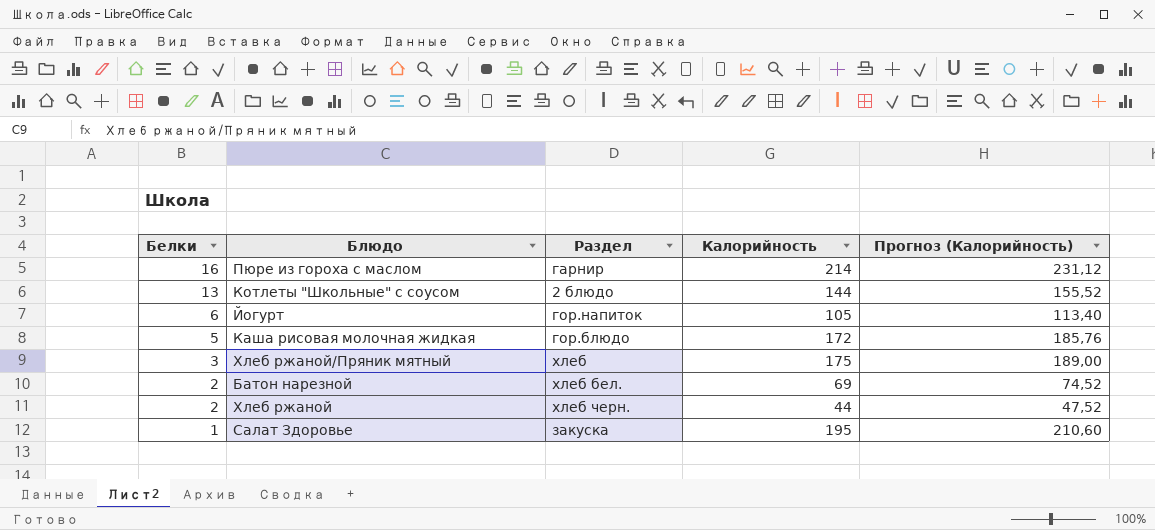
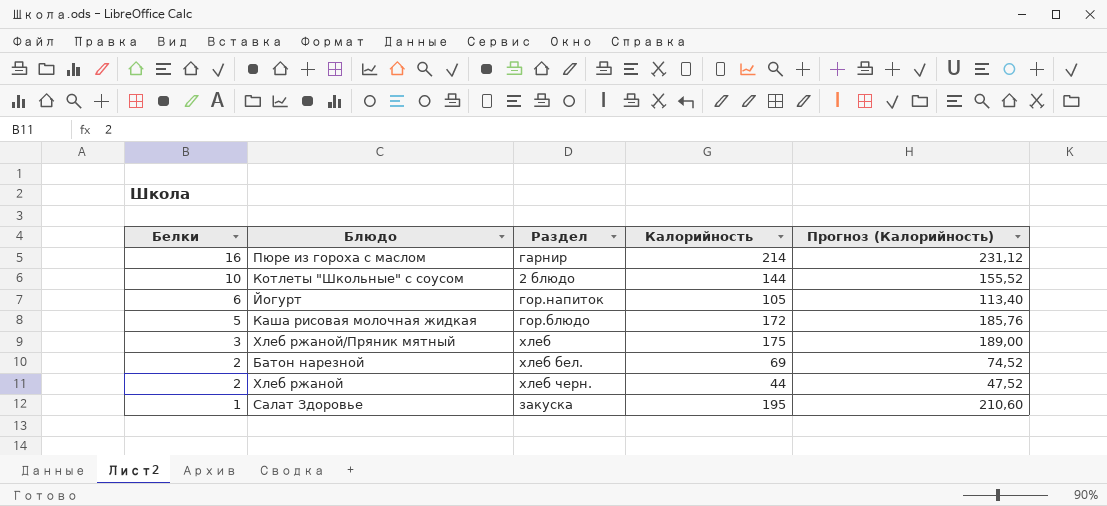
Котлеты "Школьные" с соусом | Белки: 13 -> 10

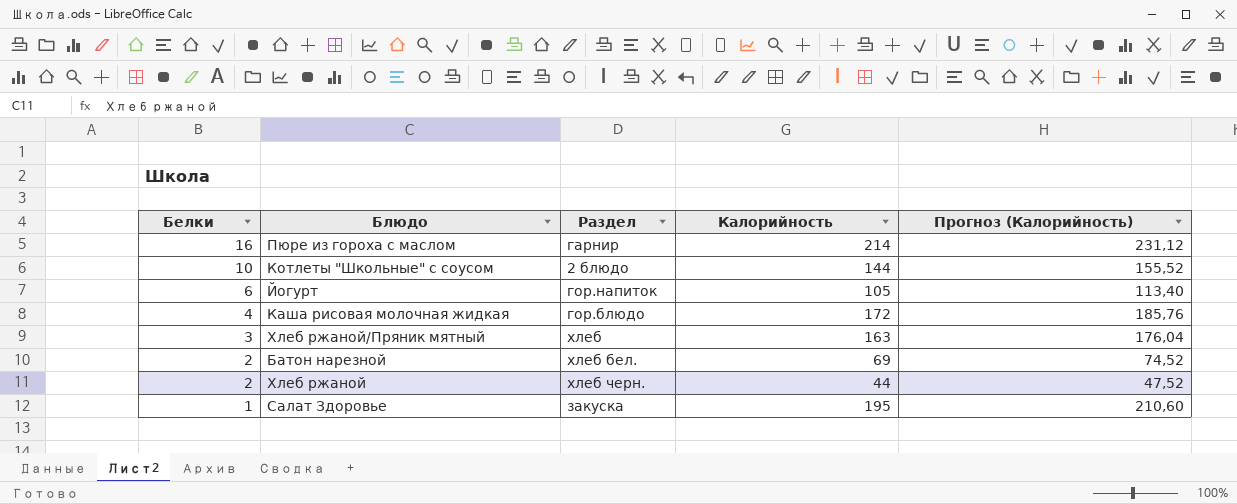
Каша рисовая молочная жидкая | Белки: 5 -> 4
Хлеб ржаной/Пряник мятный | Калорийность: 175 -> 163
Хлеб ржаной/Пряник мятный | Прогноз (Калорийность): 189,00 -> 176,04

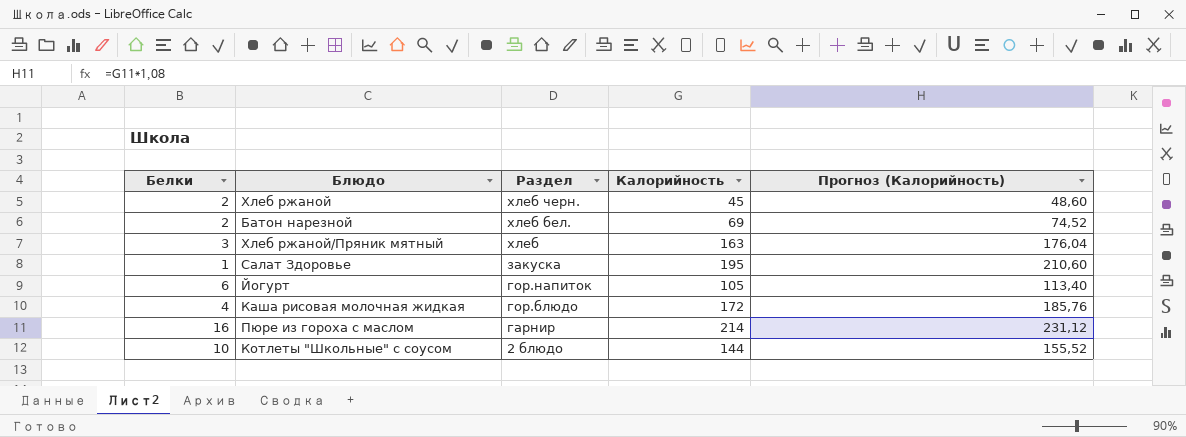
row order: Белки descending -> Раздел descending
Хлеб ржаной | Калорийность: 44 -> 45
Хлеб ржаной | Прогноз (Калорийность): 47,52 -> 48,60

